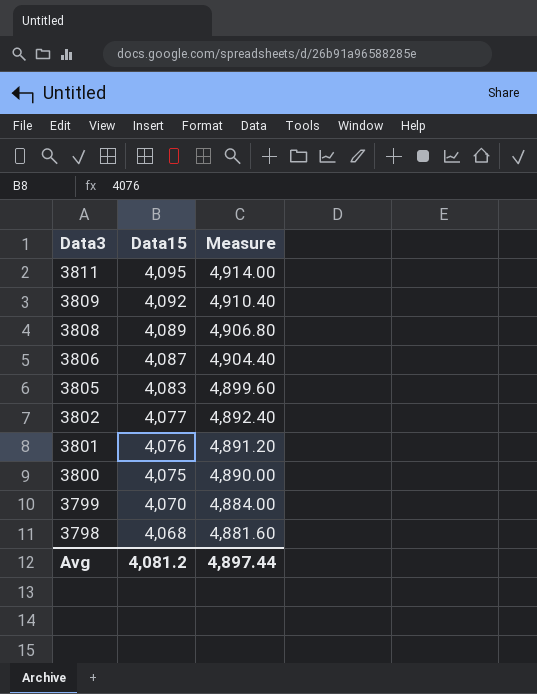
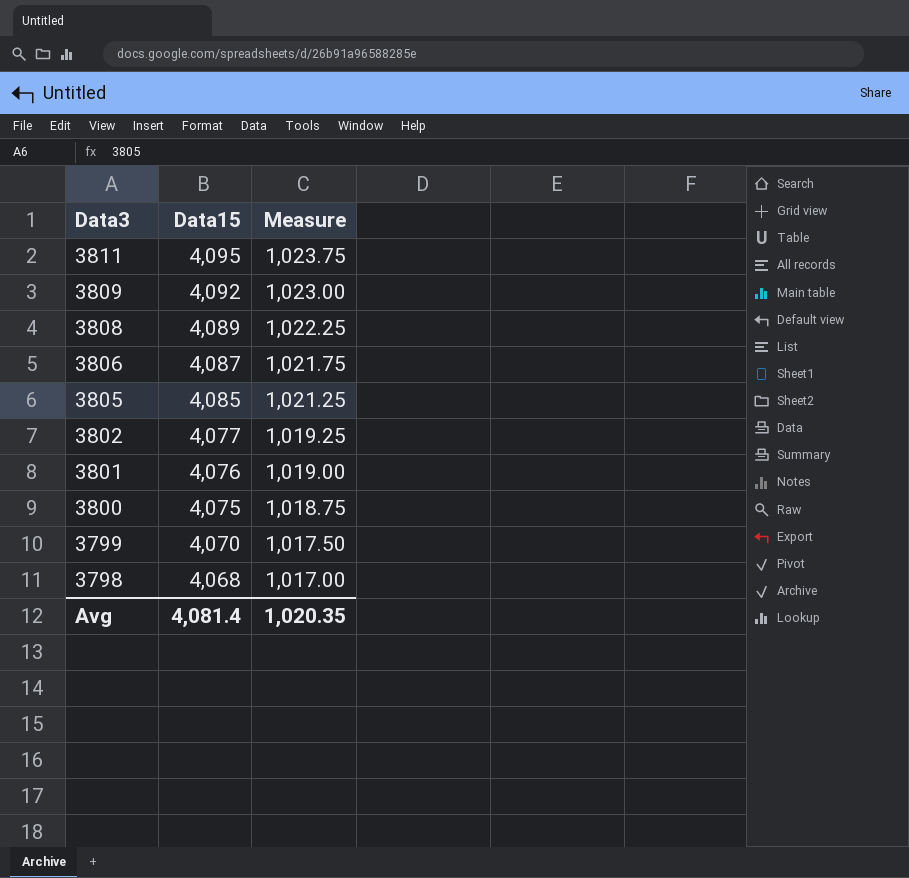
column Measure | formula: [Data15] * 1.2 -> [Data15] * 0.25
3805 | Data15: 4,083 -> 4,085
Avg | Data15: 4,081.2 -> 4,081.4
Avg | Measure: 4,897.44 -> 1,020.35

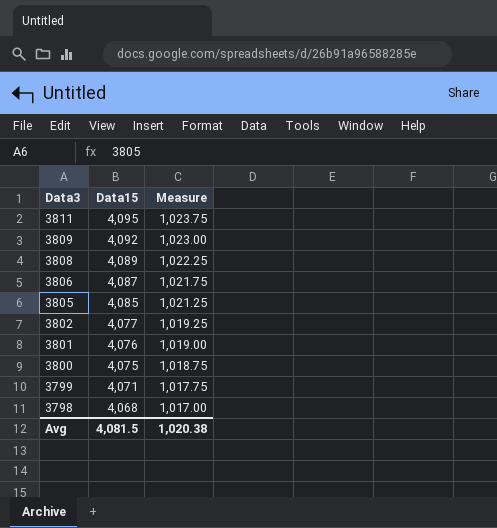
3799 | Data15: 4,070 -> 4,071
3799 | Measure: 1,017.50 -> 1,017.75
Avg | Data15: 4,081.4 -> 4,081.5
Avg | Measure: 1,020.35 -> 1,020.38

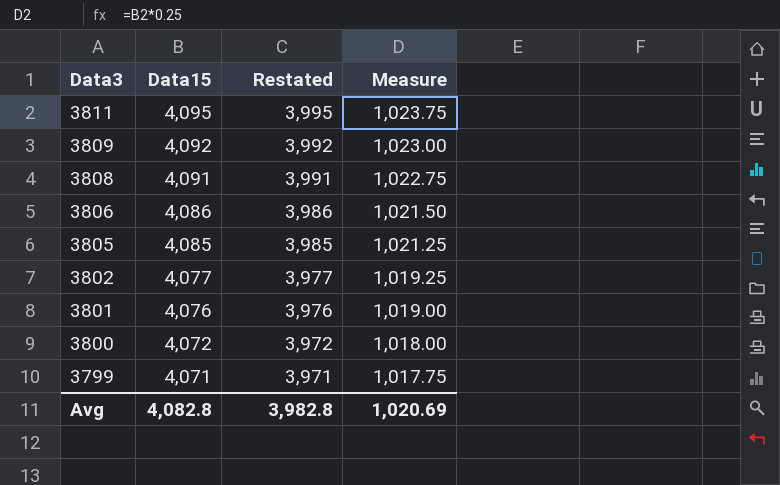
column Restated | formula: none -> [Data15] - 100
row 3798: 4,068 | 1,017.00 -> none
3808 | Data15: 4,089 -> 4,091
3808 | Measure: 1,022.25 -> 1,022.75
3806 | Data15: 4,087 -> 4,086
3806 | Measure: 1,021.75 -> 1,021.50
3800 | Data15: 4,075 -> 4,072
3800 | Measure: 1,018.75 -> 1,018.00
Avg | Data15: 4,081.5 -> 4,082.8
Avg | Measure: 1,020.38 -> 1,020.69

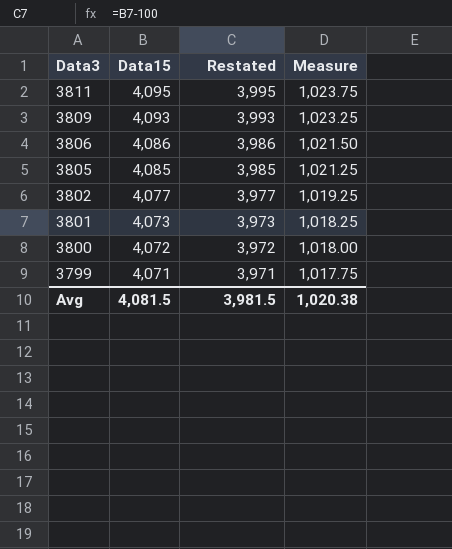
row 3808: 4,091 | 3,991 | 1,022.75 -> none
3809 | Data15: 4,092 -> 4,093
3809 | Restated: 3,992 -> 3,993
3809 | Measure: 1,023.00 -> 1,023.25
3801 | Data15: 4,076 -> 4,073
3801 | Restated: 3,976 -> 3,973
3801 | Measure: 1,019.00 -> 1,018.25
Avg | Data15: 4,082.8 -> 4,081.5
Avg | Restated: 3,982.8 -> 3,981.5
Avg | Measure: 1,020.69 -> 1,020.38

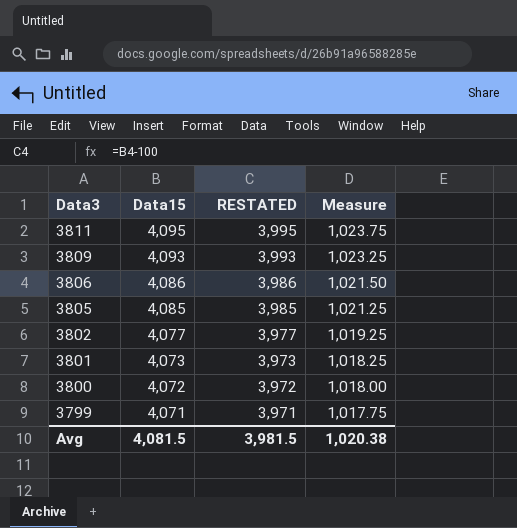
column name: Restated -> RESTATED

